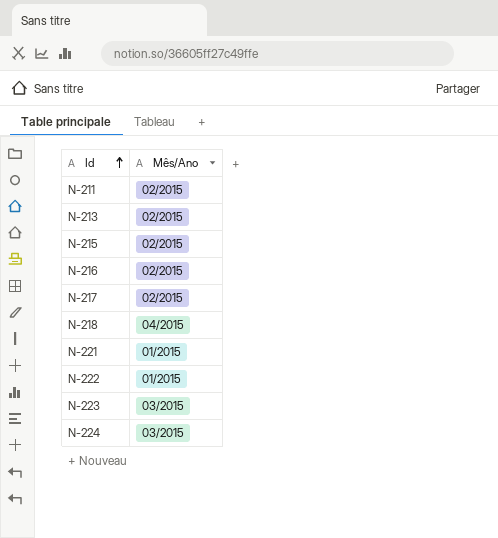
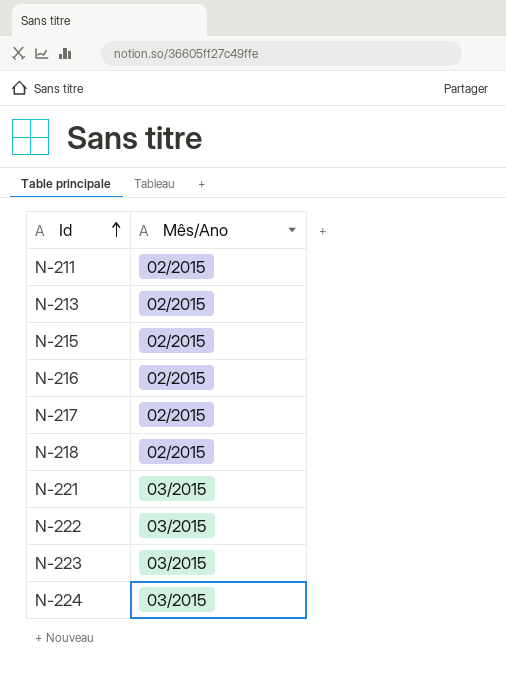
N-218 | Mês/Ano: 04/2015 -> 02/2015
N-221 | Mês/Ano: 01/2015 -> 03/2015
N-222 | Mês/Ano: 01/2015 -> 03/2015

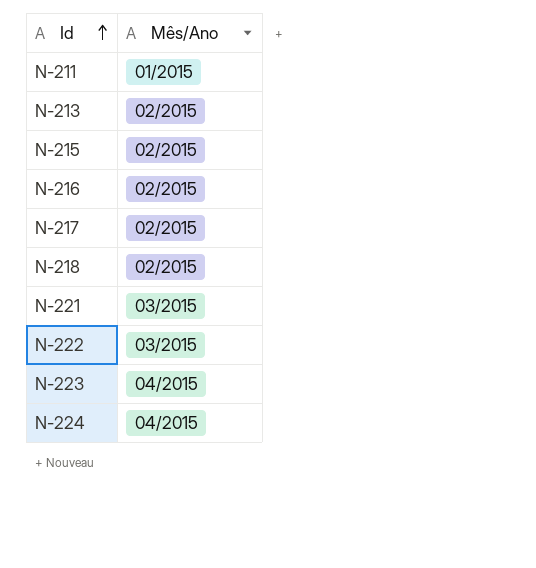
N-211 | Mês/Ano: 02/2015 -> 01/2015
N-223 | Mês/Ano: 03/2015 -> 04/2015
N-224 | Mês/Ano: 03/2015 -> 04/2015

